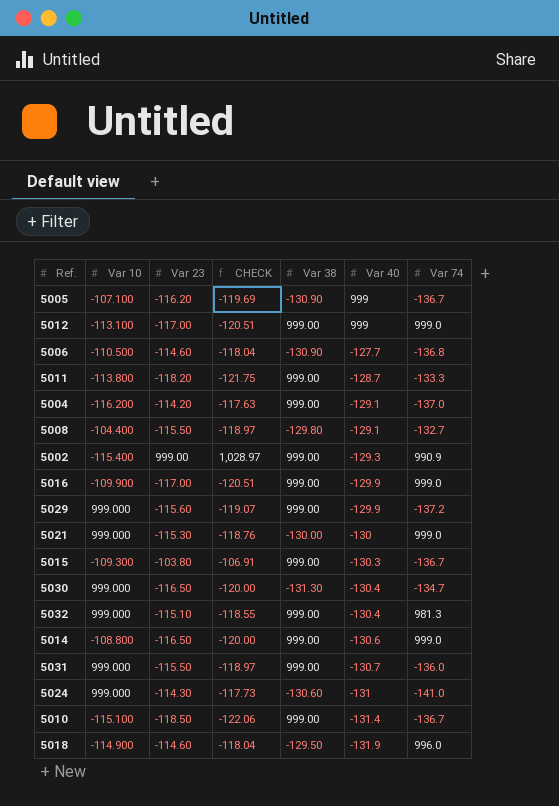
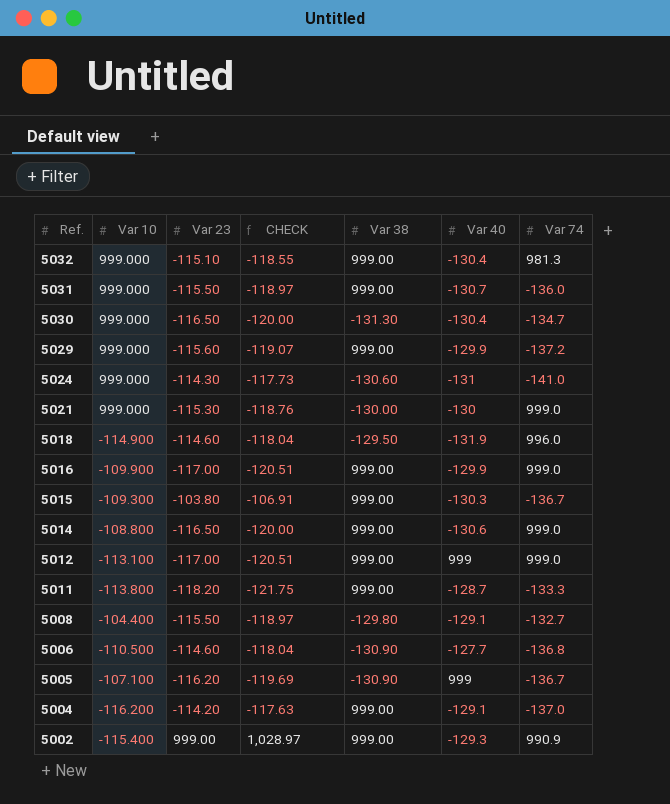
row order: Var 40 descending -> Ref. descending
row 5010: -115.100 | -118.50 | -122.06 | 999.00 | -131.4 | -136.7 -> none

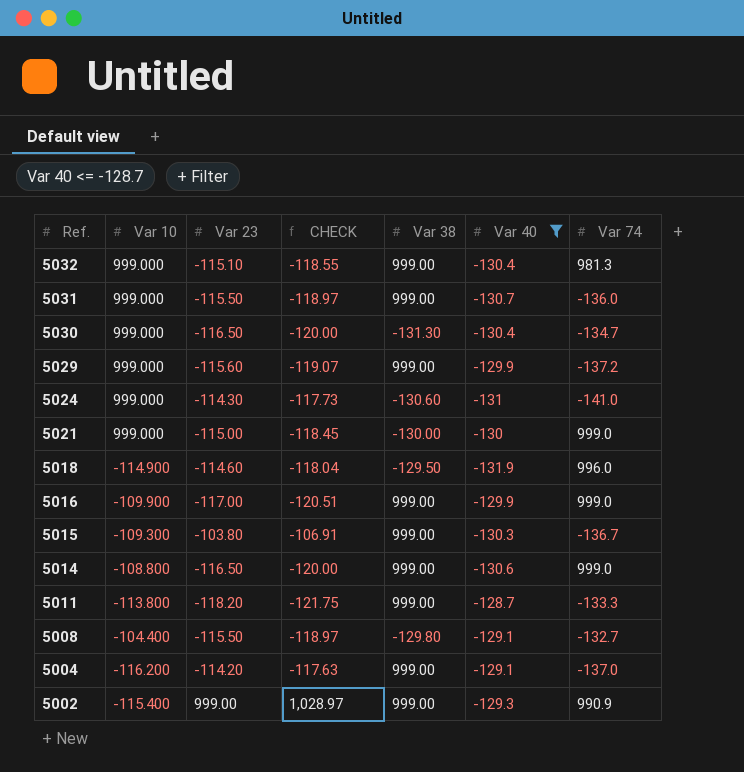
filter: none -> Var 40 <= -128.7
5021 | Var 23: -115.30 -> -115.00
5021 | CHECK: -118.76 -> -118.45

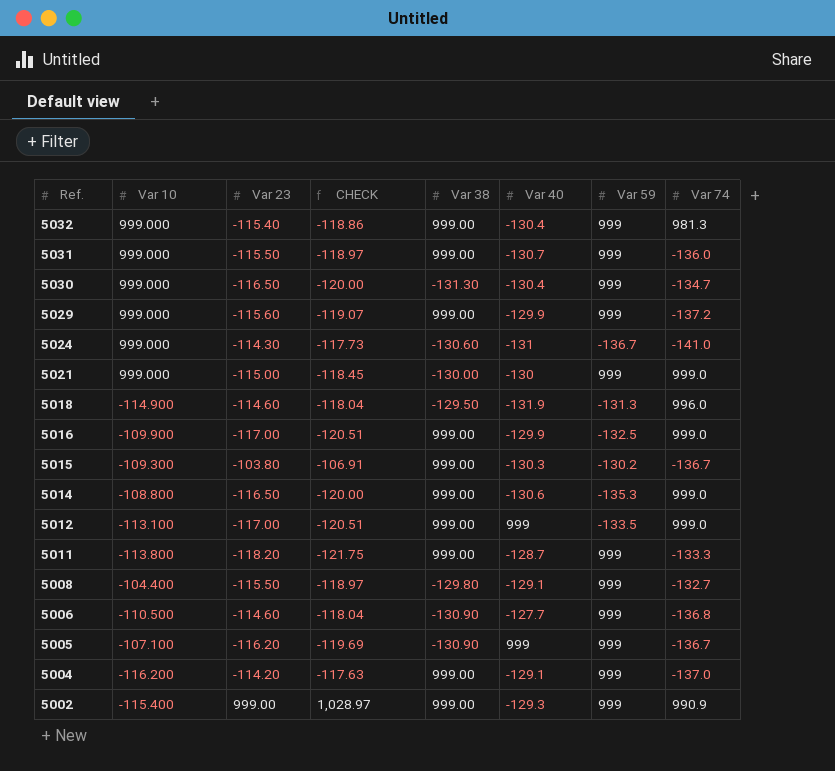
filter: Var 40 <= -128.7 -> none
column Var 59 | position: none -> 7
5032 | Var 23: -115.10 -> -115.40
5032 | CHECK: -118.55 -> -118.86

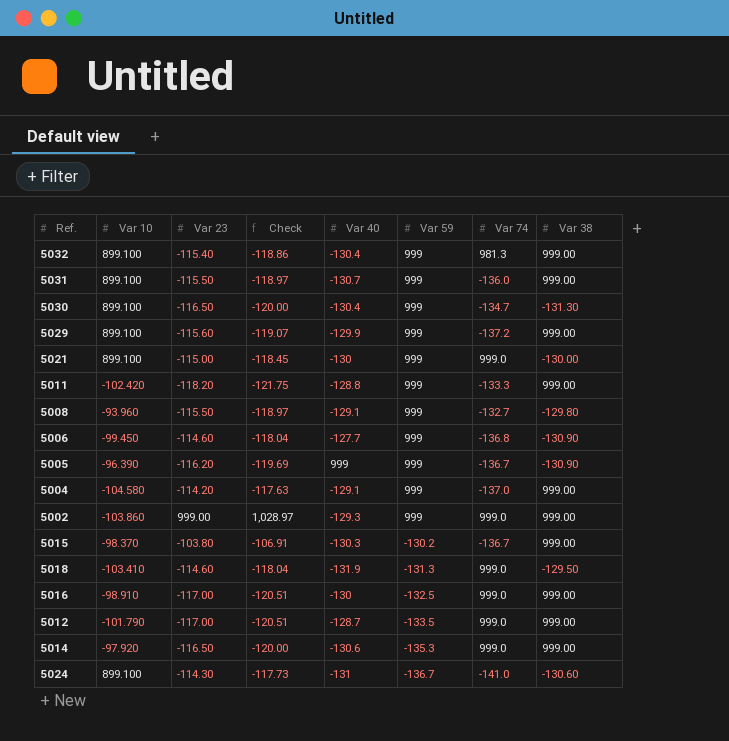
row order: Ref. descending -> Var 59 descending
column name: CHECK -> Check
column Var 38 | position: 5 -> 8
5032 | Var 10: 999.000 -> 899.100
5031 | Var 10: 999.000 -> 899.100
5030 | Var 10: 999.000 -> 899.100
5029 | Var 10: 999.000 -> 899.100
5021 | Var 10: 999.000 -> 899.100
5011 | Var 10: -113.800 -> -102.420
5011 | Var 40: -128.7 -> -128.8
5008 | Var 10: -104.400 -> -93.960
5006 | Var 10: -110.500 -> -99.450
5005 | Var 10: -107.100 -> -96.390
5004 | Var 10: -116.200 -> -104.580
5002 | Var 10: -115.400 -> -103.860
5002 | Var 74: 990.9 -> 999.0
5015 | Var 10: -109.300 -> -98.370
5018 | Var 10: -114.900 -> -103.410
5018 | Var 74: 996.0 -> 999.0
5016 | Var 10: -109.900 -> -98.910
5016 | Var 40: -129.9 -> -130
5012 | Var 10: -113.100 -> -101.790
5012 | Var 40: 999 -> -128.7
5014 | Var 10: -108.800 -> -97.920
5024 | Var 10: 999.000 -> 899.100

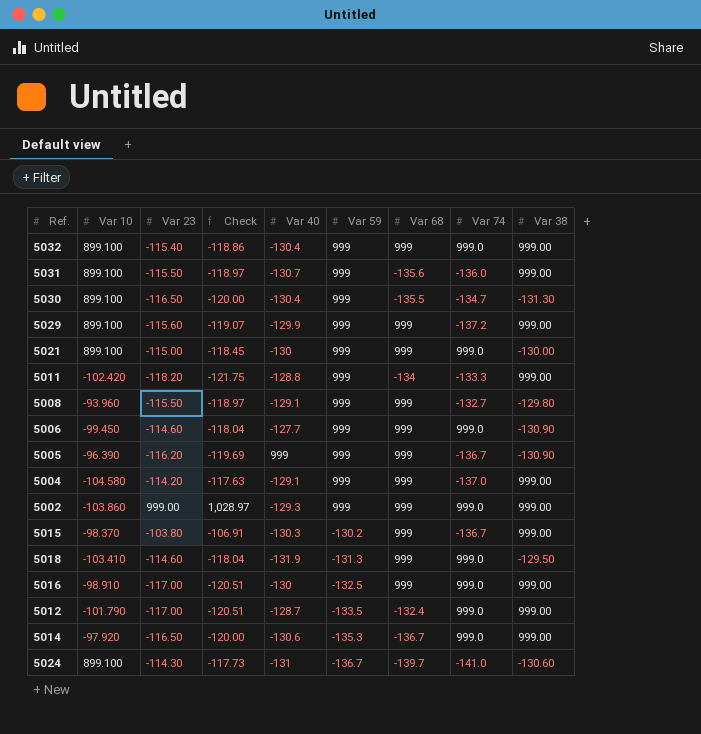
column Var 68 | position: none -> 7
5032 | Var 74: 981.3 -> 999.0
5006 | Var 74: -136.8 -> 999.0

